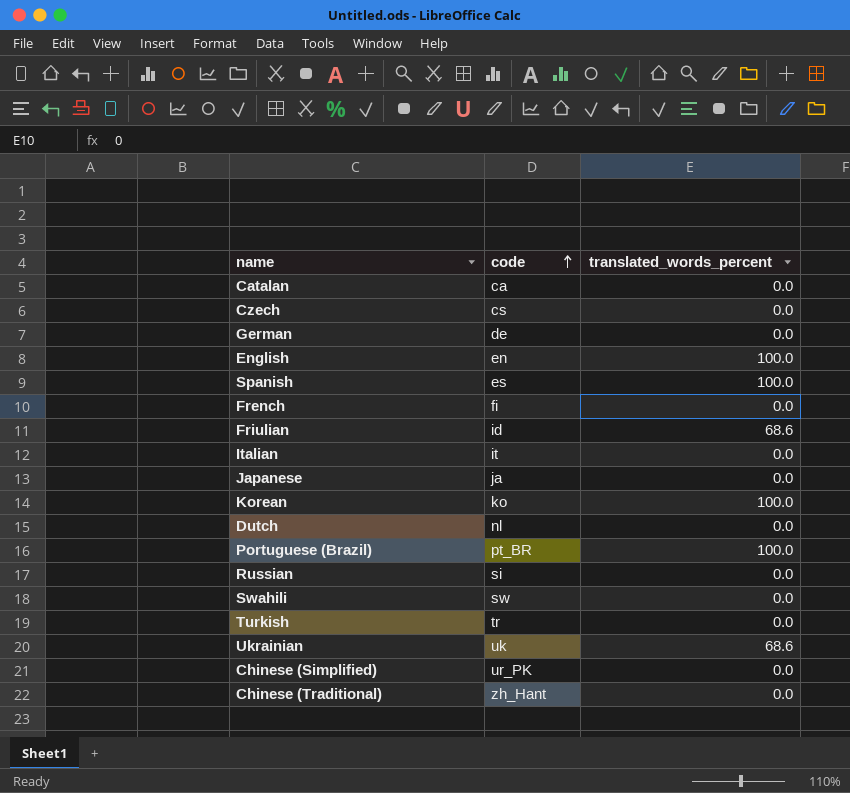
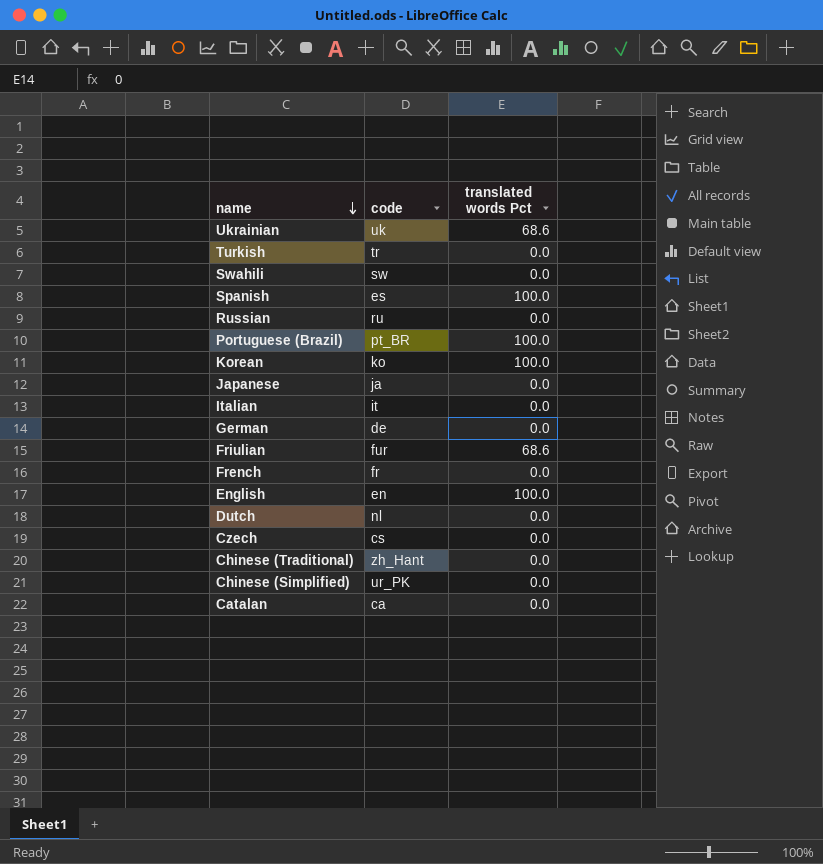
row order: code ascending -> name descending
column name: translated_words_percent -> translated words Pct
Russian | code: si -> ru
Friulian | code: id -> fur
French | code: fi -> fr

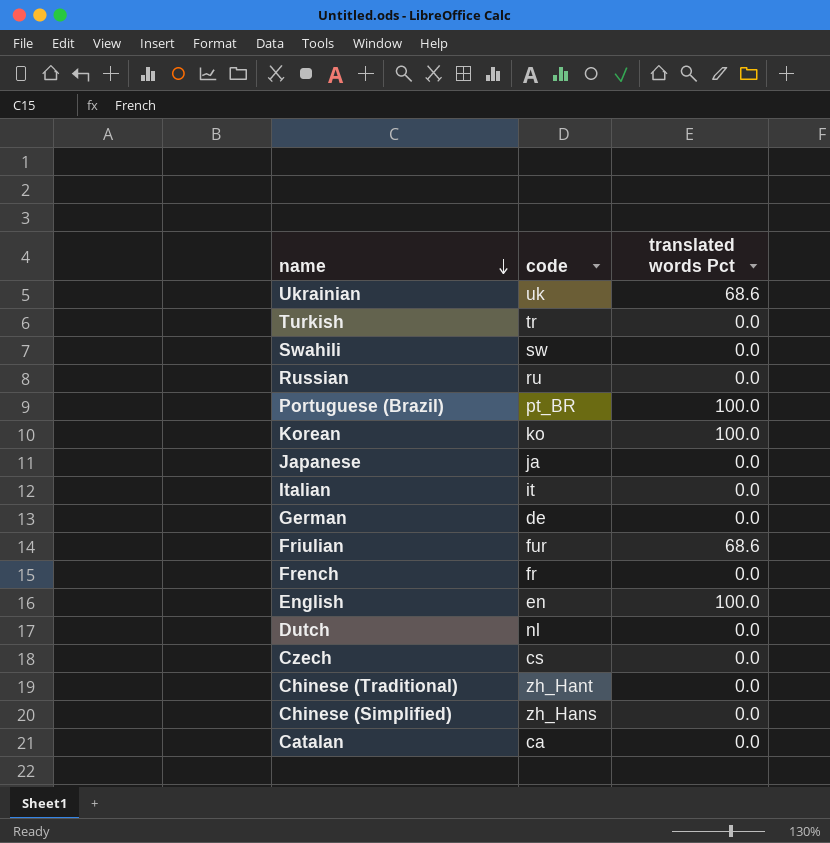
row Spanish: es | 100.0 -> none
Chinese (Simplified) | code: ur_PK -> zh_Hans

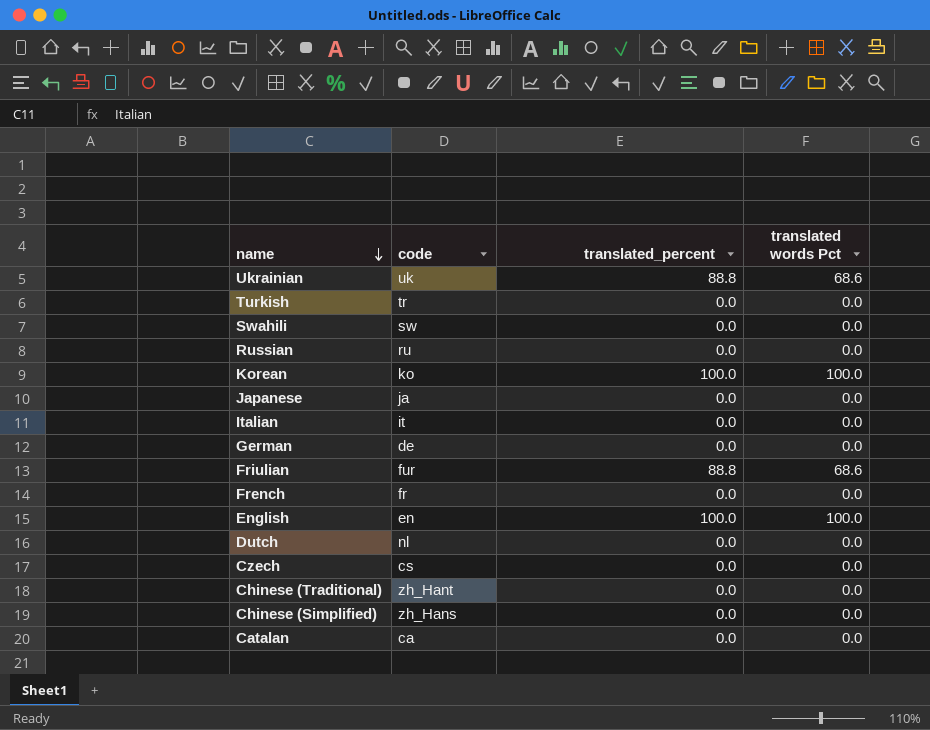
column translated_percent | position: none -> 3
row Portuguese (Brazil): pt_BR | 100.0 -> none

